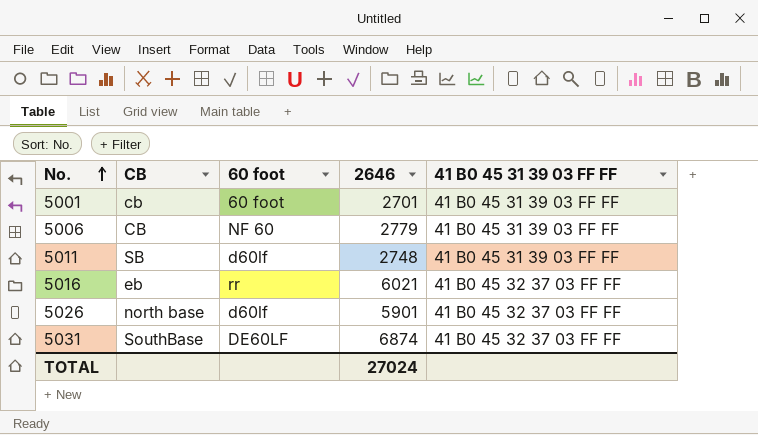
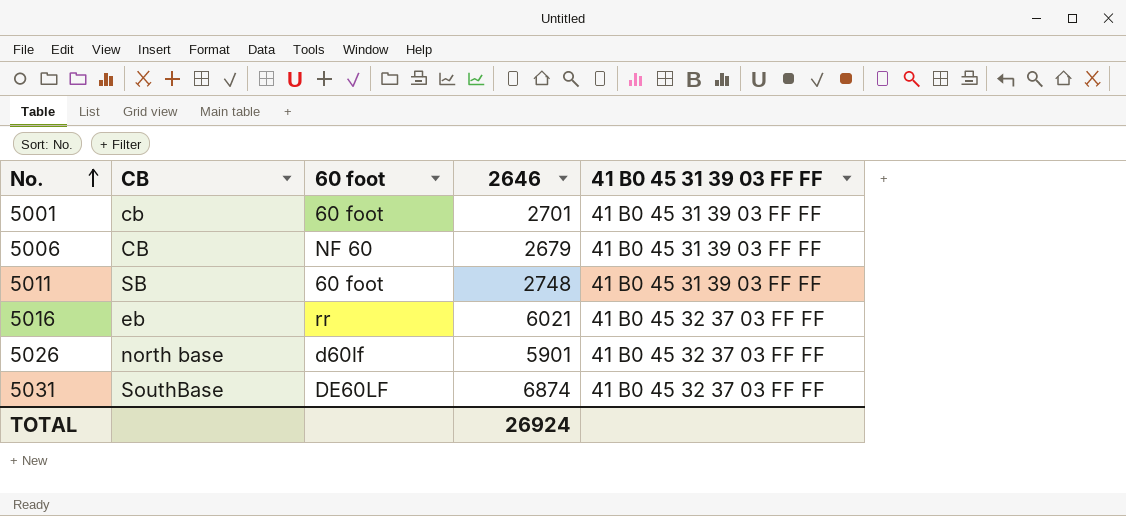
5006 | 2646: 2779 -> 2679
5011 | 60 foot: d60lf -> 60 foot
TOTAL | 2646: 27024 -> 26924

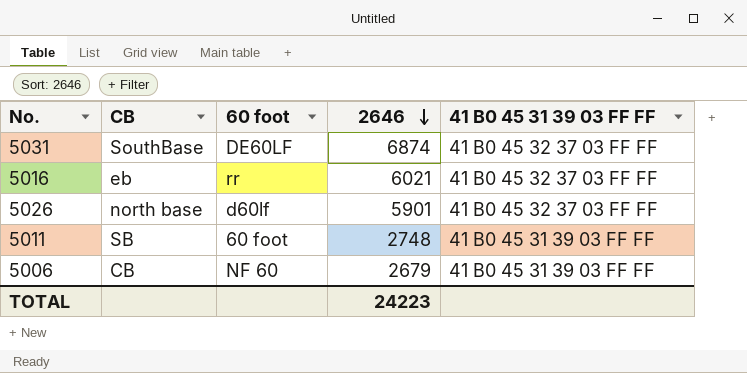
row order: No. ascending -> 2646 descending
row 5001: cb | 60 foot | 2701 | 41 B0 45 31 39 03 FF FF -> none
TOTAL | 2646: 26924 -> 24223

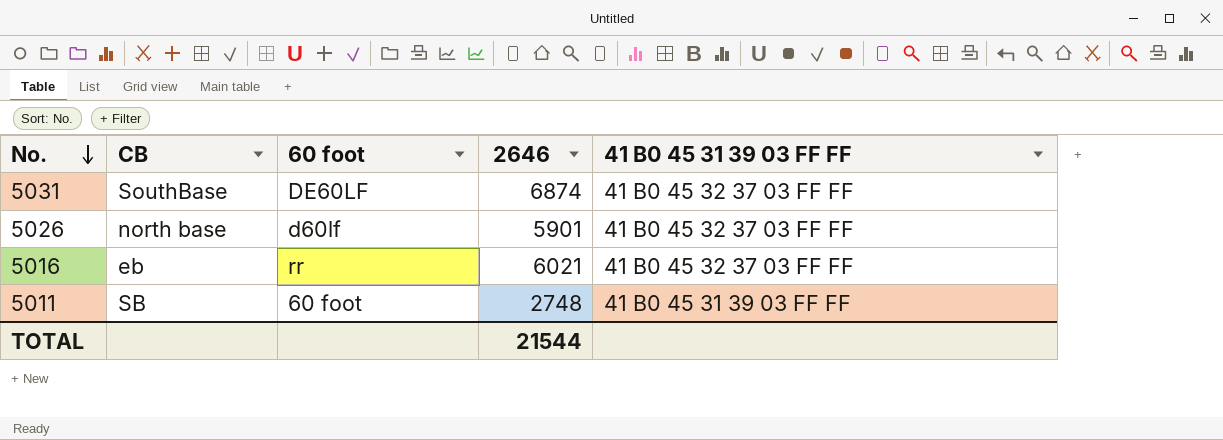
row order: 2646 descending -> No. descending
row 5006: CB | NF 60 | 2679 | 41 B0 45 31 39 03 FF FF -> none
TOTAL | 2646: 24223 -> 21544

